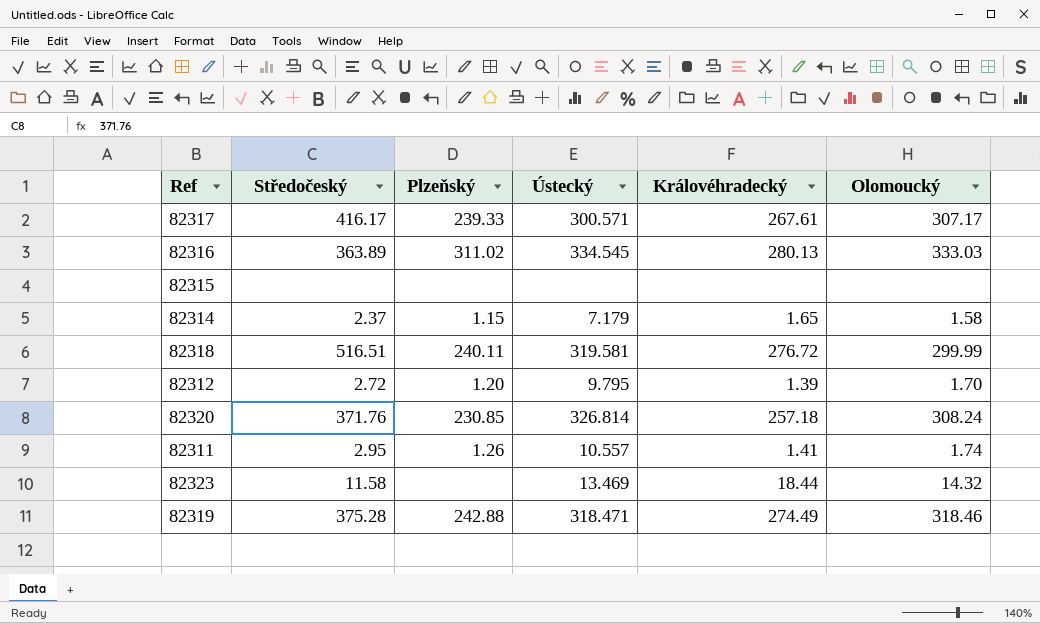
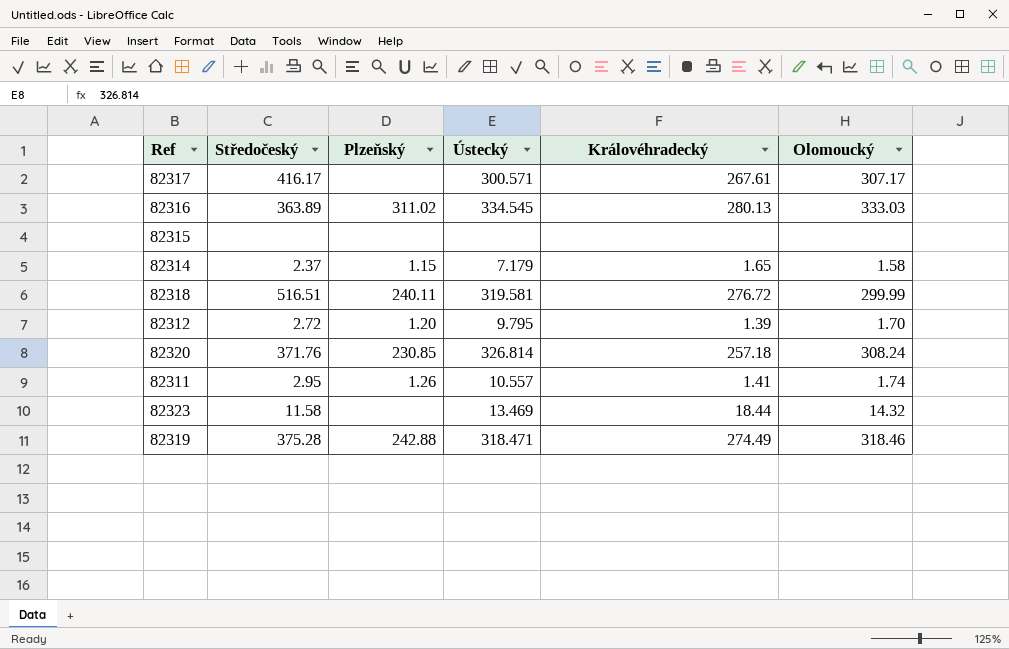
82317 | Plzeňský: 239.33 -> none

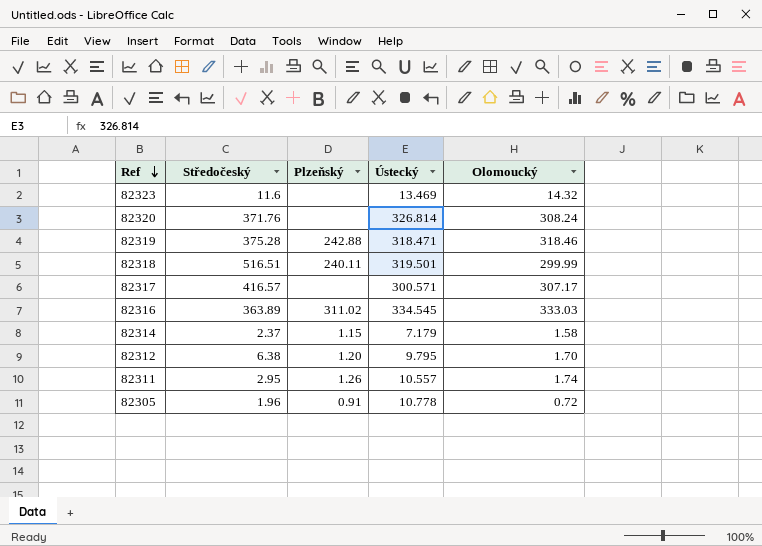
row order: none -> Ref descending
column Královéhradecký | position: 5 -> none
row 82315: none | none | none | none | none -> none
82323 | Středočeský: 11.58 -> 11.6
82320 | Plzeňský: 230.85 -> none
82318 | Ústecký: 319.581 -> 319.501
82317 | Středočeský: 416.17 -> 416.57
82312 | Středočeský: 2.72 -> 6.38
row 82305: none -> 1.96 | 0.91 | 10.778 | 0.72

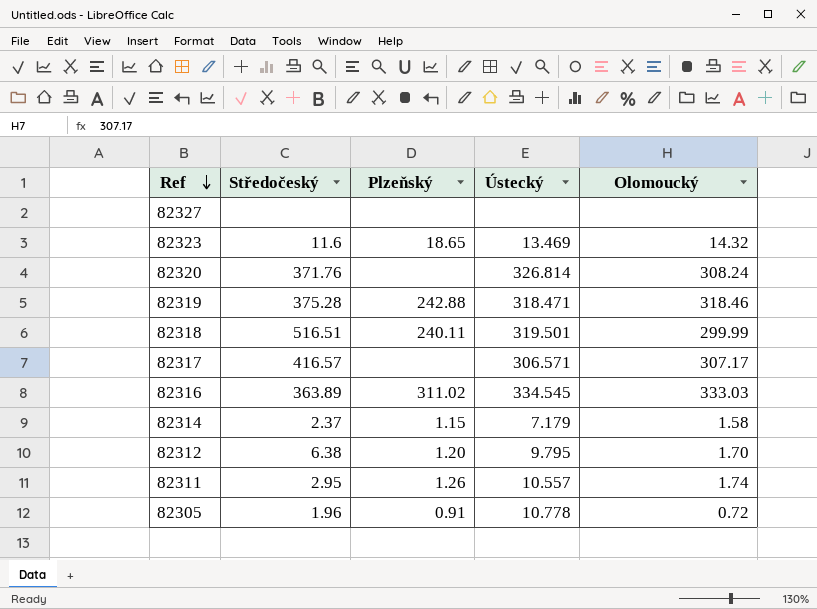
row 82327: none -> none | none | none | none
82323 | Plzeňský: none -> 18.65
82317 | Ústecký: 300.571 -> 306.571

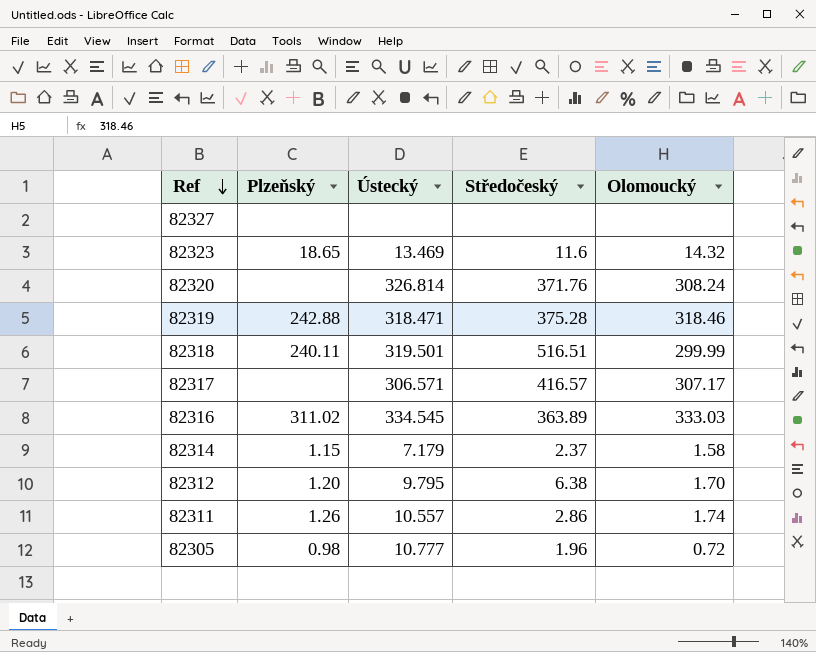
column Středočeský | position: 2 -> 4
82311 | Středočeský: 2.95 -> 2.86
82305 | Plzeňský: 0.91 -> 0.98
82305 | Ústecký: 10.778 -> 10.777

